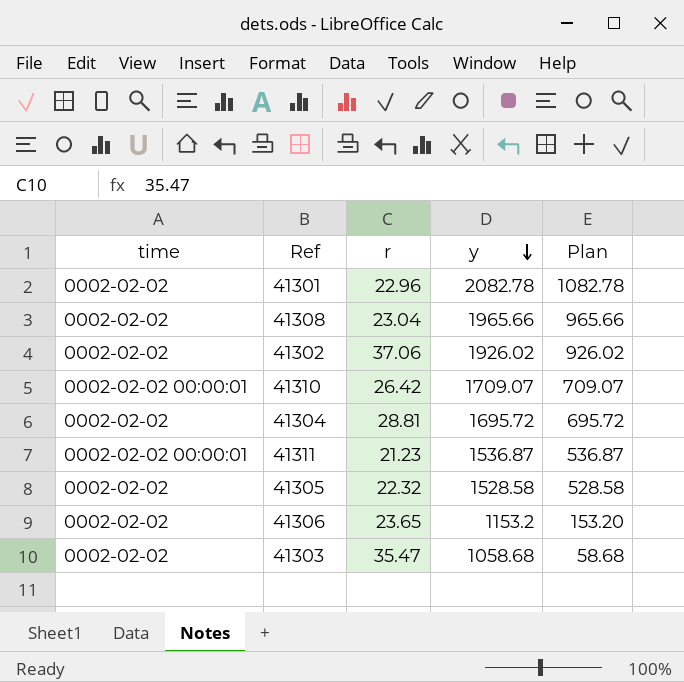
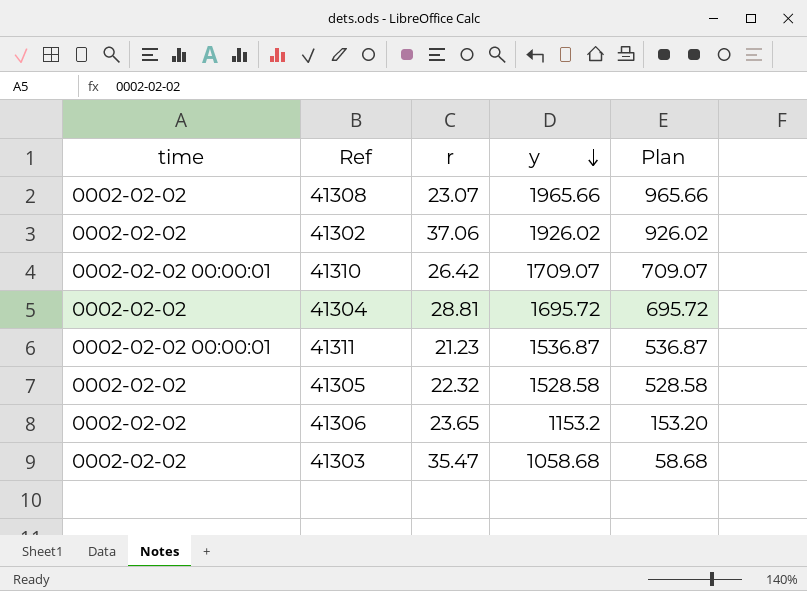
row 41301: 0002-02-02 | 22.96 | 2082.78 | 1082.78 -> none
41308 | r: 23.04 -> 23.07

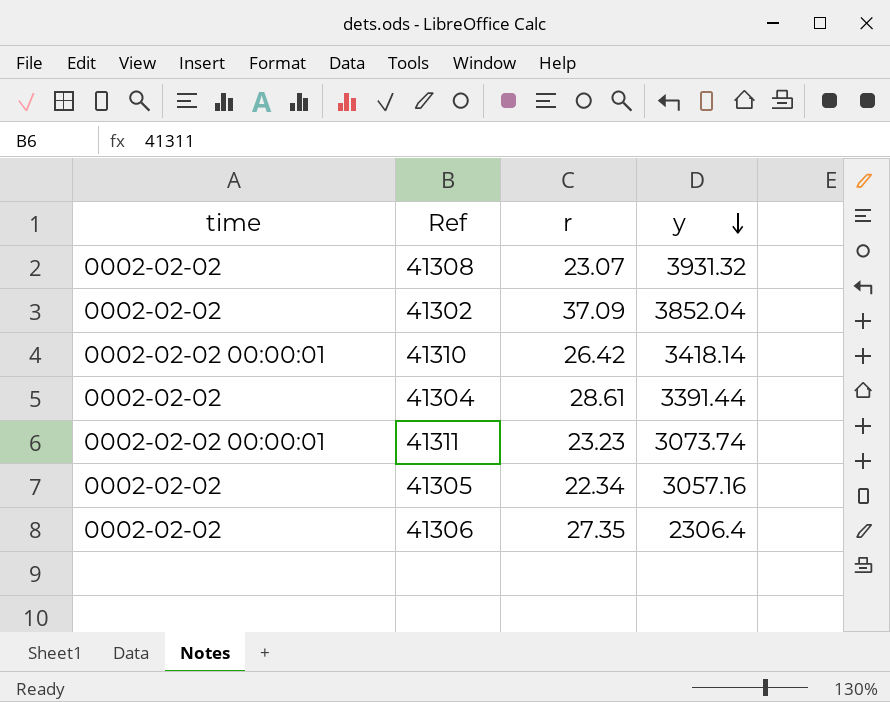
column Plan | formula: [y] - 1000 -> none
row 41303: 0002-02-02 | 35.47 | 1058.68 | 58.68 -> none
41308 | y: 1965.66 -> 3931.32
41302 | r: 37.06 -> 37.09
41302 | y: 1926.02 -> 3852.04
41310 | y: 1709.07 -> 3418.14
41304 | r: 28.81 -> 28.61
41304 | y: 1695.72 -> 3391.44
41311 | r: 21.23 -> 23.23
41311 | y: 1536.87 -> 3073.74
41305 | r: 22.32 -> 22.34
41305 | y: 1528.58 -> 3057.16
41306 | r: 23.65 -> 27.35
41306 | y: 1153.2 -> 2306.4

